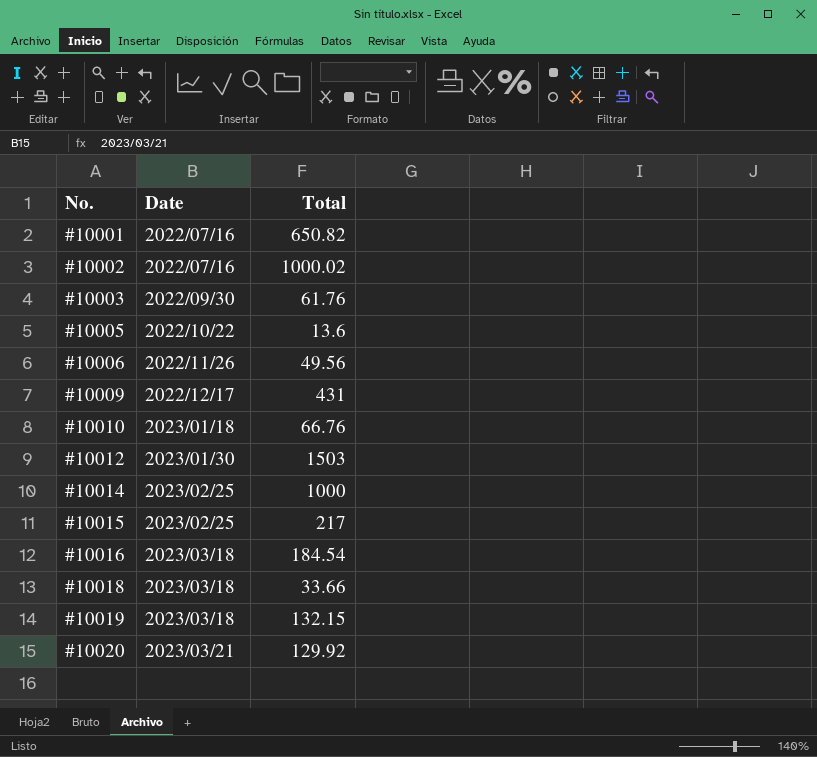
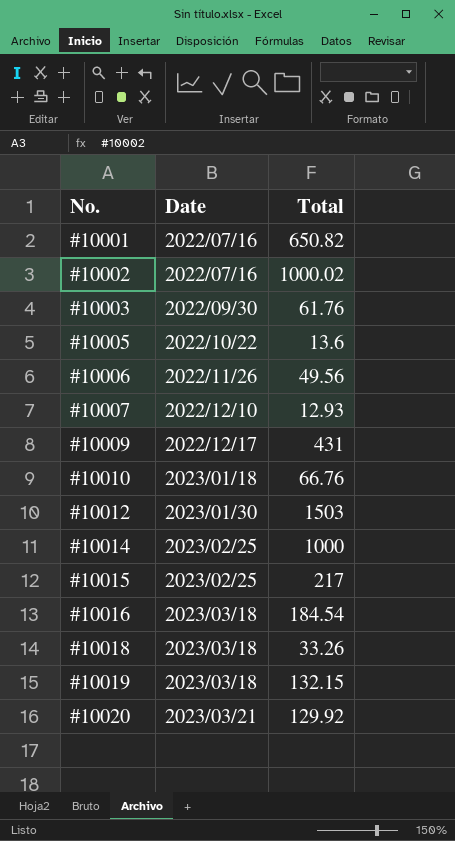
row #10007: none -> 2022/12/10 | 12.93
#10018 | Total: 33.66 -> 33.26

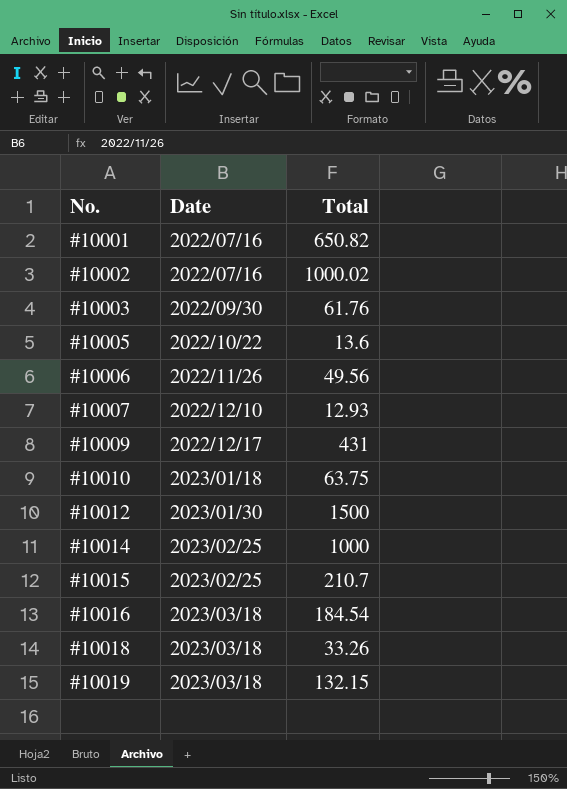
row #10020: 2023/03/21 | 129.92 -> none
#10010 | Total: 66.76 -> 63.75
#10012 | Total: 1503 -> 1500
#10015 | Total: 217 -> 210.7

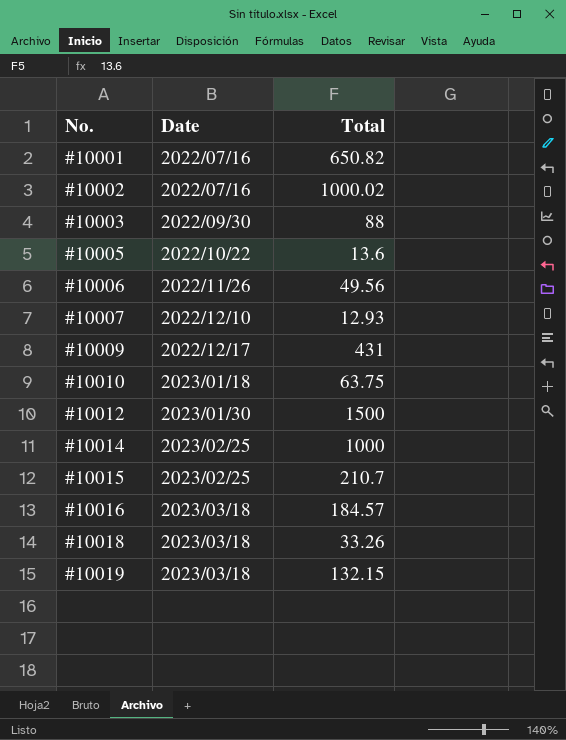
#10003 | Total: 61.76 -> 88
#10016 | Total: 184.54 -> 184.57

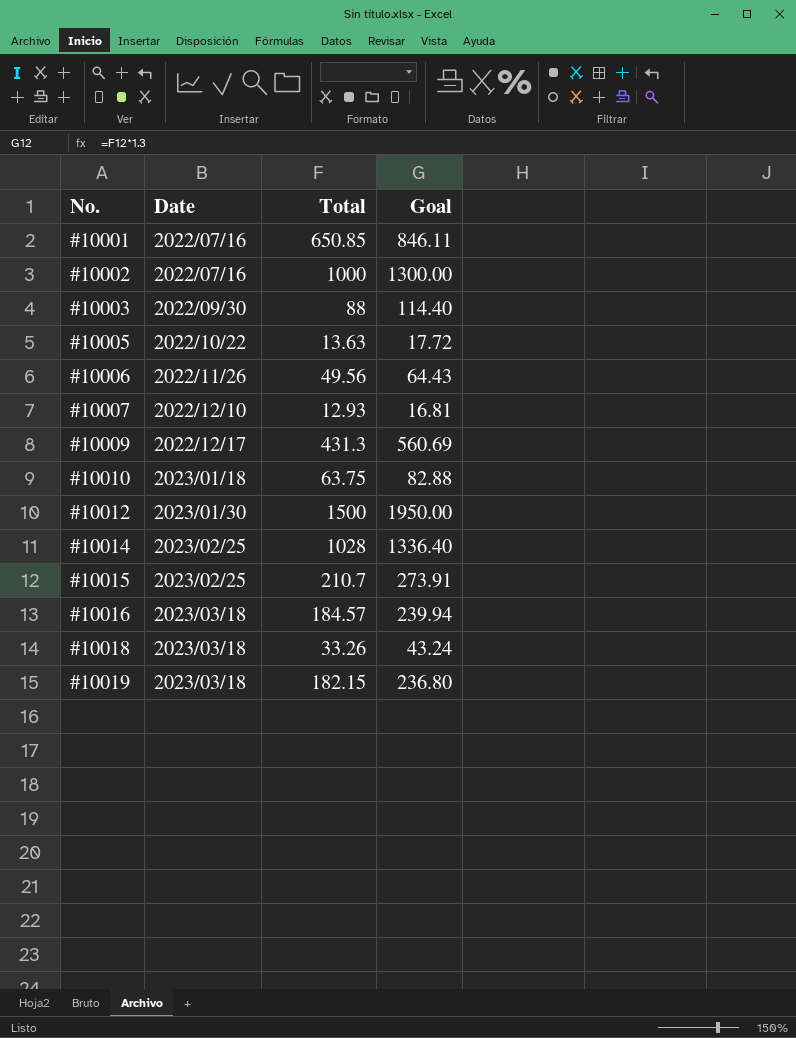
column Goal | formula: none -> [Total] * 1.3
#10001 | Total: 650.82 -> 650.85
#10002 | Total: 1000.02 -> 1000
#10005 | Total: 13.6 -> 13.63
#10009 | Total: 431 -> 431.3
#10014 | Total: 1000 -> 1028
#10019 | Total: 132.15 -> 182.15

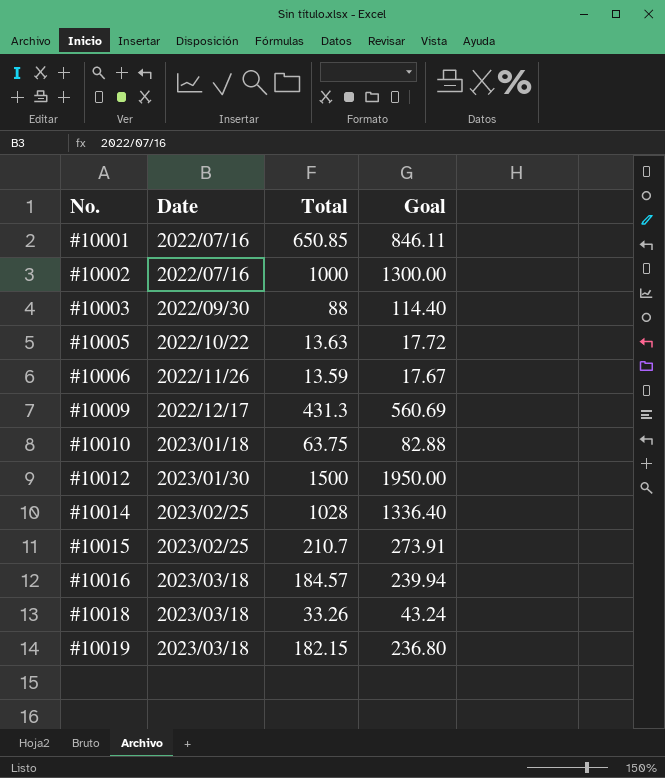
row #10007: 2022/12/10 | 12.93 | 16.81 -> none
#10006 | Total: 49.56 -> 13.59
#10006 | Goal: 64.43 -> 17.67

